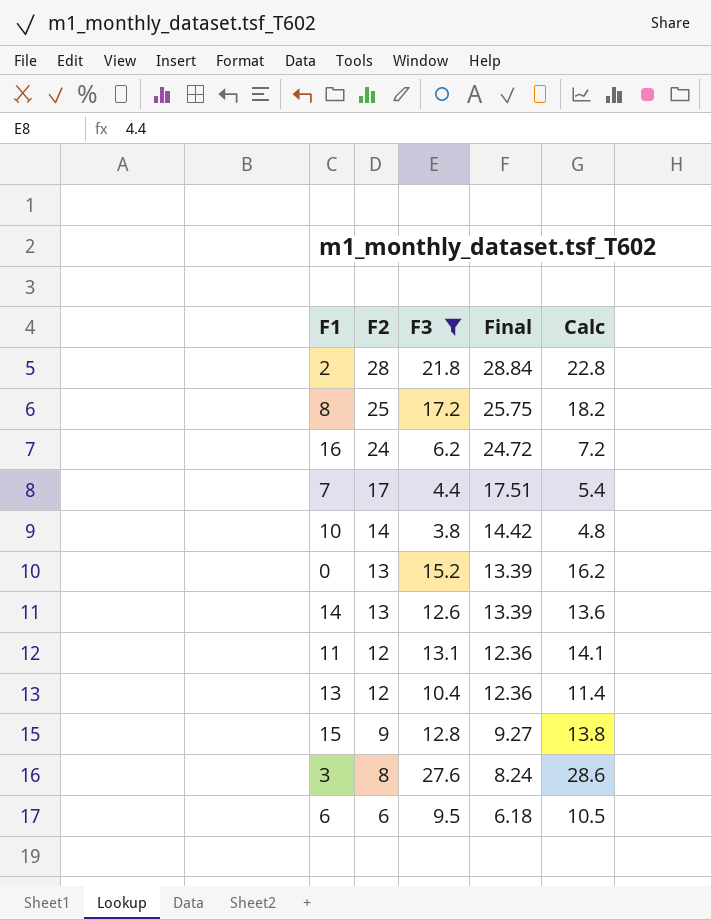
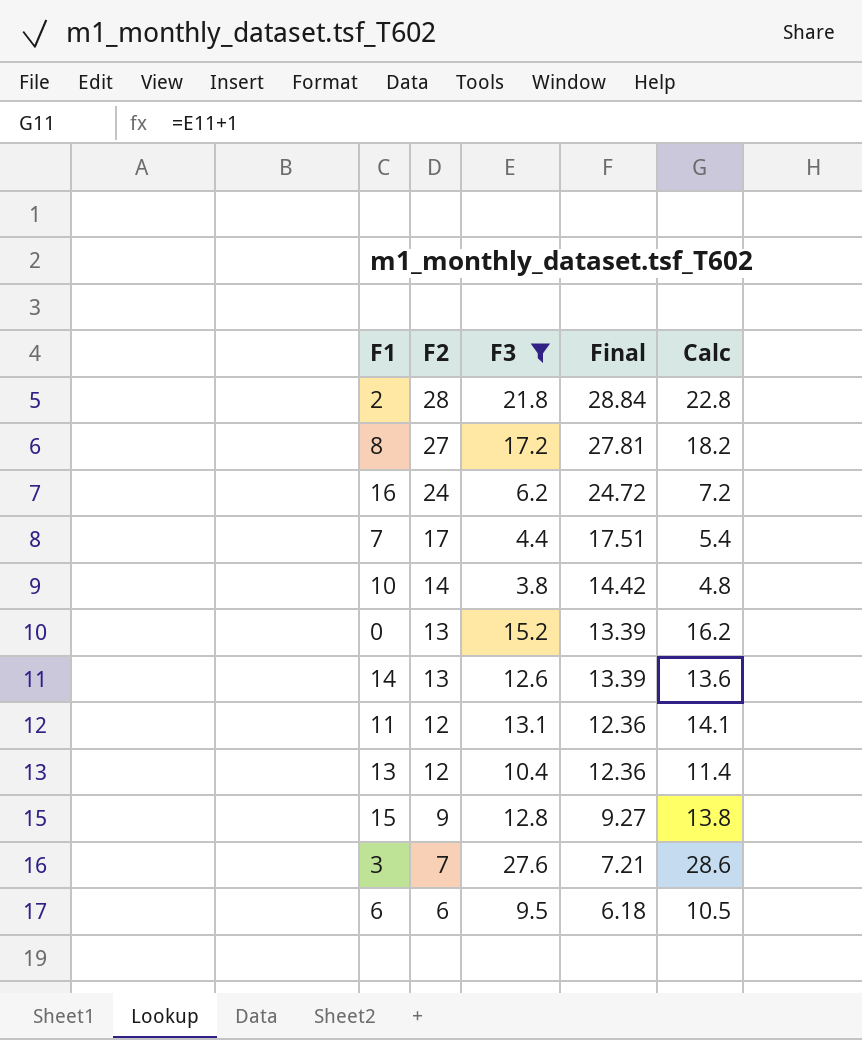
8 | F2: 25 -> 27
8 | Final: 25.75 -> 27.81
3 | F2: 8 -> 7
3 | Final: 8.24 -> 7.21

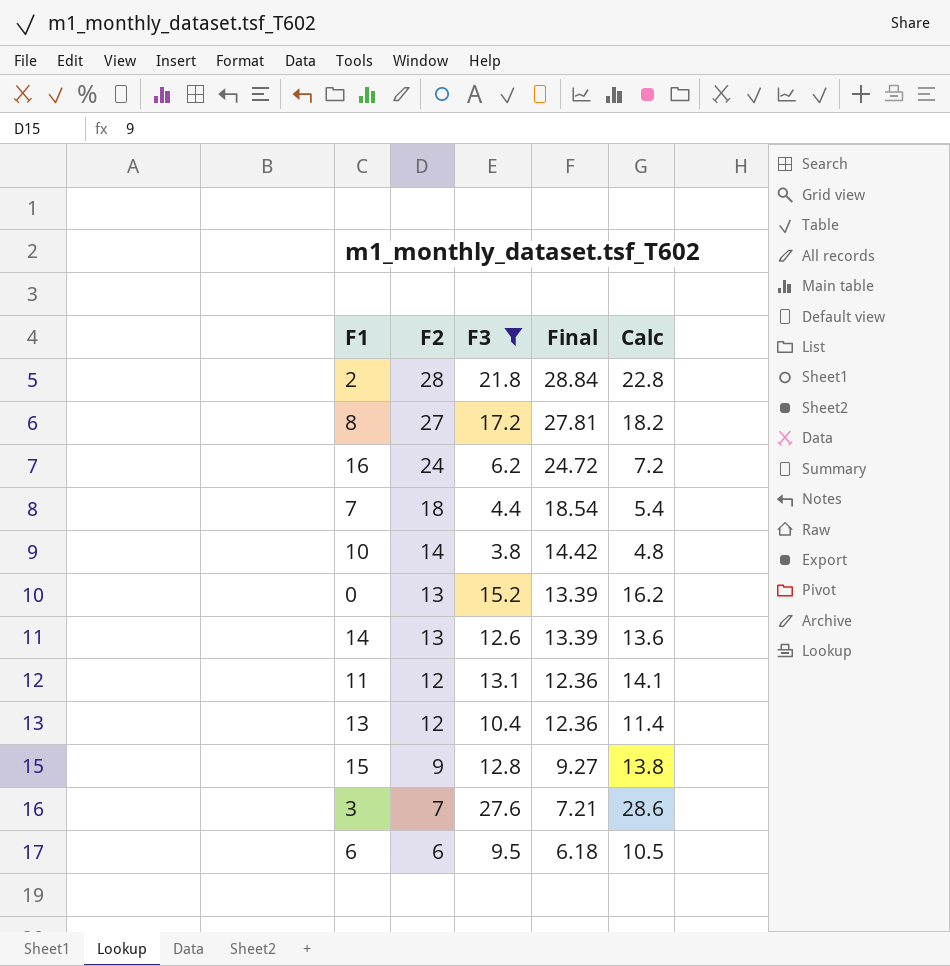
7 | F2: 17 -> 18
7 | Final: 17.51 -> 18.54

